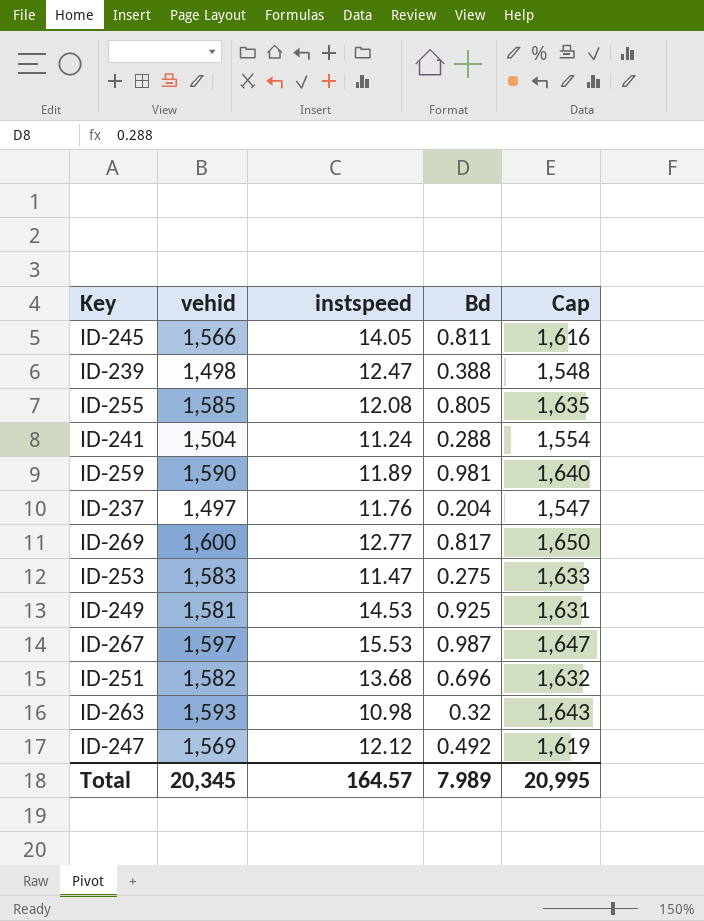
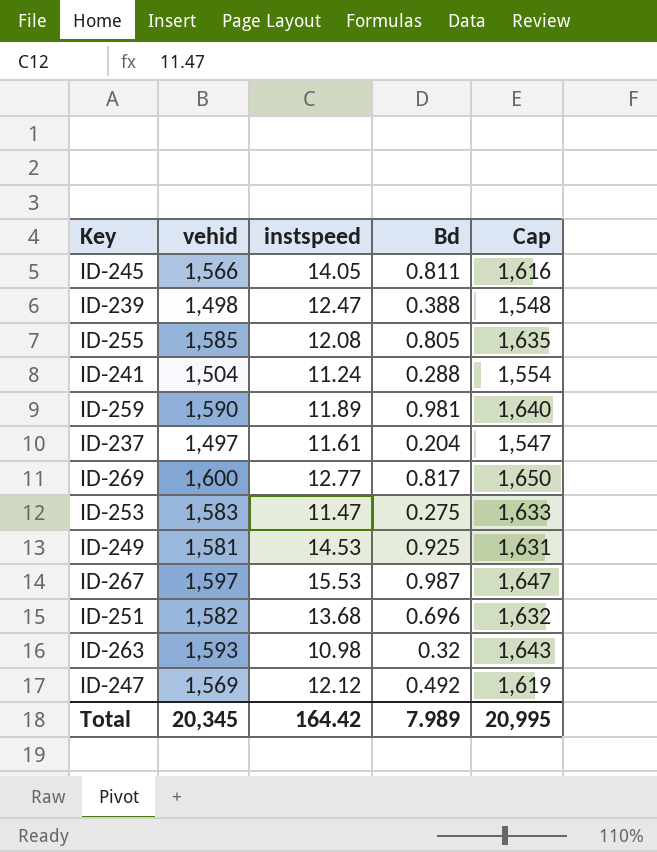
ID-237 | instspeed: 11.76 -> 11.61
Total | instspeed: 164.57 -> 164.42

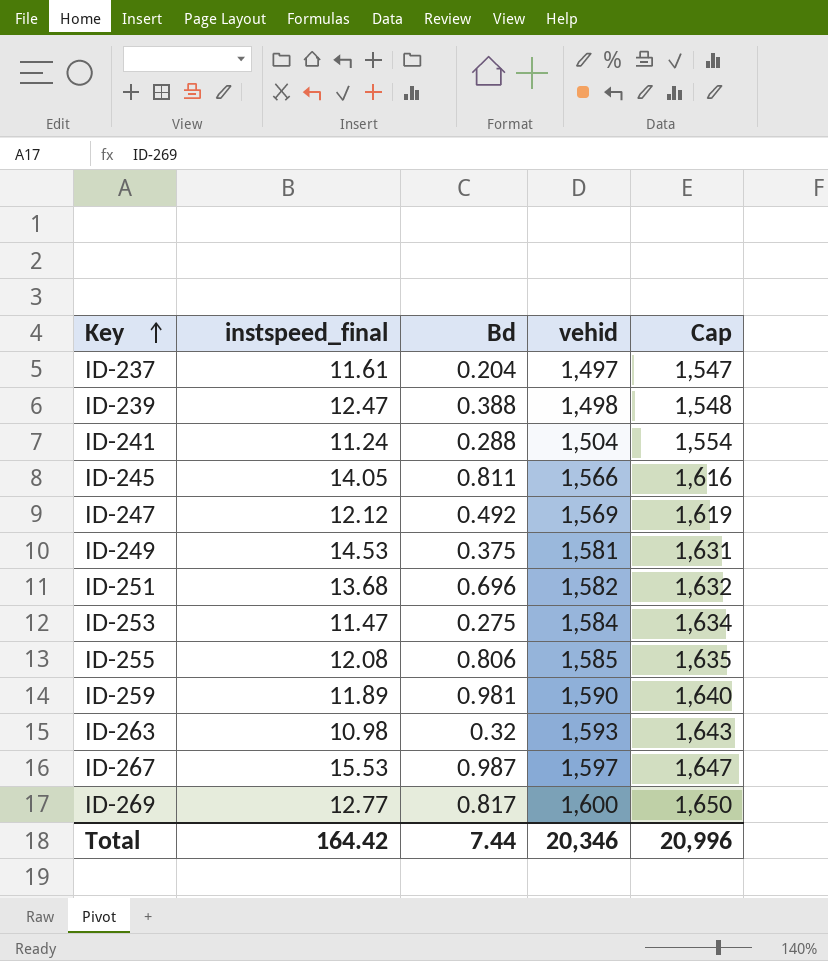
row order: none -> Key ascending
column name: instspeed -> instspeed_final
column vehid | position: 2 -> 4
ID-249 | Bd: 0.925 -> 0.375
ID-253 | vehid: 1,583 -> 1,584
ID-253 | Cap: 1,633 -> 1,634
ID-255 | Bd: 0.805 -> 0.806
Total | Bd: 7.989 -> 7.44
Total | vehid: 20,345 -> 20,346
Total | Cap: 20,995 -> 20,996

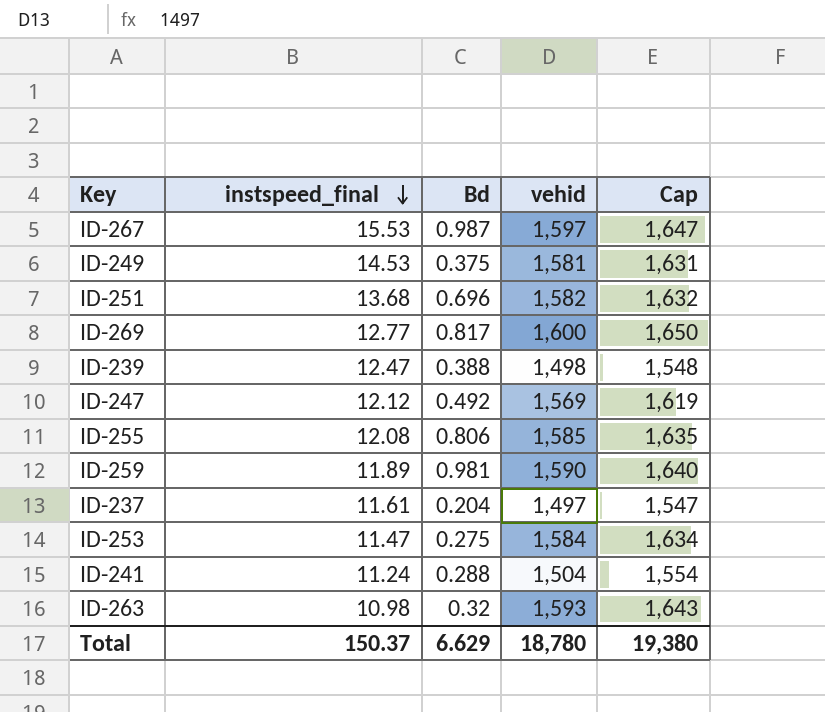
row order: Key ascending -> instspeed_final descending
row ID-245: 14.05 | 0.811 | 1,566 | 1,616 -> none
Total | instspeed_final: 164.42 -> 150.37
Total | Bd: 7.44 -> 6.629
Total | vehid: 20,346 -> 18,780
Total | Cap: 20,996 -> 19,380

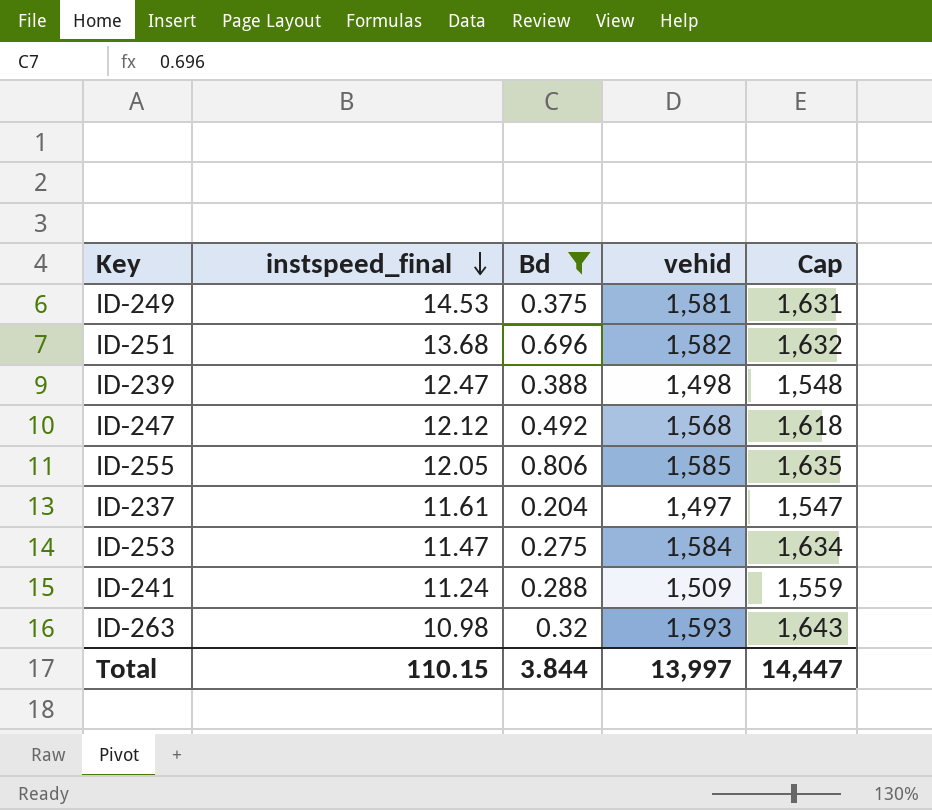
filter: none -> Bd <= 0.806
ID-247 | vehid: 1,569 -> 1,568
ID-247 | Cap: 1,619 -> 1,618
ID-255 | instspeed_final: 12.08 -> 12.05
ID-241 | vehid: 1,504 -> 1,509
ID-241 | Cap: 1,554 -> 1,559
Total | instspeed_final: 150.37 -> 110.15
Total | Bd: 6.629 -> 3.844
Total | vehid: 18,780 -> 13,997
Total | Cap: 19,380 -> 14,447

